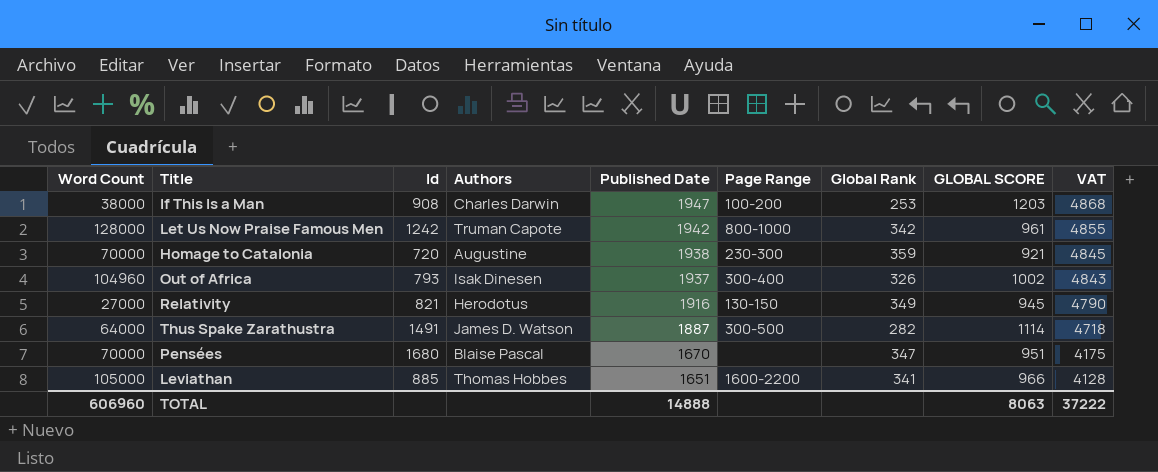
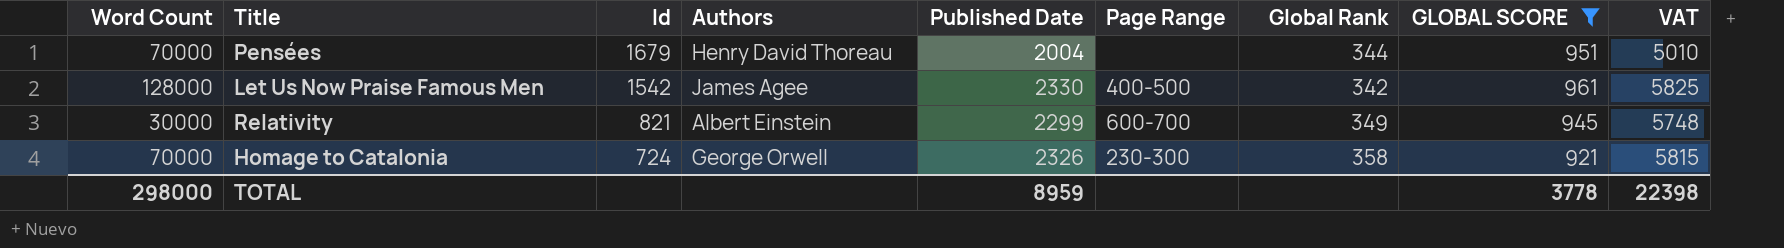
filter: none -> GLOBAL SCORE <= 961
row order: Published Date descending -> Id descending
Pensées | Id: 1680 -> 1679
Pensées | Authors: Blaise Pascal -> Henry David Thoreau
Pensées | Published Date: 1670 -> 2004
Pensées | Global Rank: 347 -> 344
Pensées | VAT: 4175 -> 5010
Let Us Now Praise Famous Men | Id: 1242 -> 1542
Let Us Now Praise Famous Men | Authors: Truman Capote -> James Agee
Let Us Now Praise Famous Men | Published Date: 1942 -> 2330
Let Us Now Praise Famous Men | Page Range: 800-1000 -> 400-500
Let Us Now Praise Famous Men | VAT: 4855 -> 5825
Relativity | Word Count: 27000 -> 30000
Relativity | Authors: Herodotus -> Albert Einstein
Relativity | Published Date: 1916 -> 2299
Relativity | Page Range: 130-150 -> 600-700
Relativity | VAT: 4790 -> 5748
Homage to Catalonia | Id: 720 -> 724
Homage to Catalonia | Authors: Augustine -> George Orwell
Homage to Catalonia | Published Date: 1938 -> 2326
Homage to Catalonia | Global Rank: 359 -> 358
Homage to Catalonia | VAT: 4845 -> 5815
TOTAL | Word Count: 606960 -> 298000
TOTAL | Published Date: 14888 -> 8959
TOTAL | GLOBAL SCORE: 8063 -> 3778
TOTAL | VAT: 37222 -> 22398

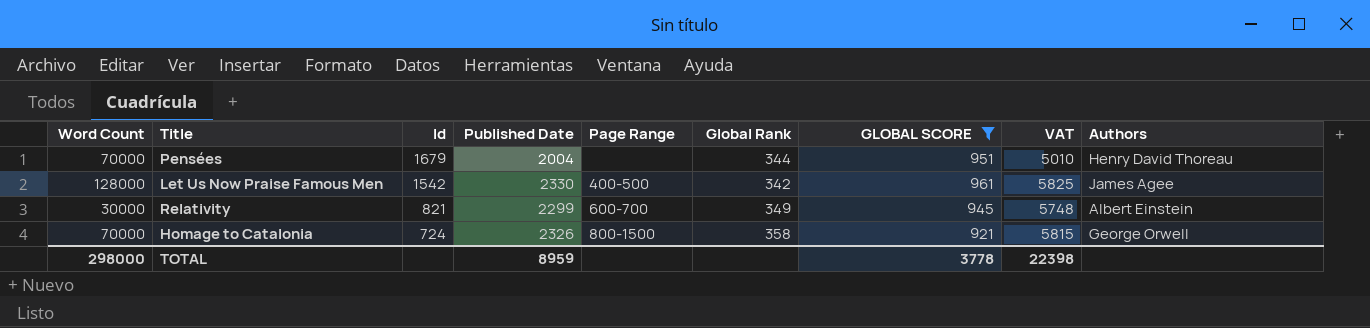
column Authors | position: 4 -> 9
Homage to Catalonia | Page Range: 230-300 -> 800-1500

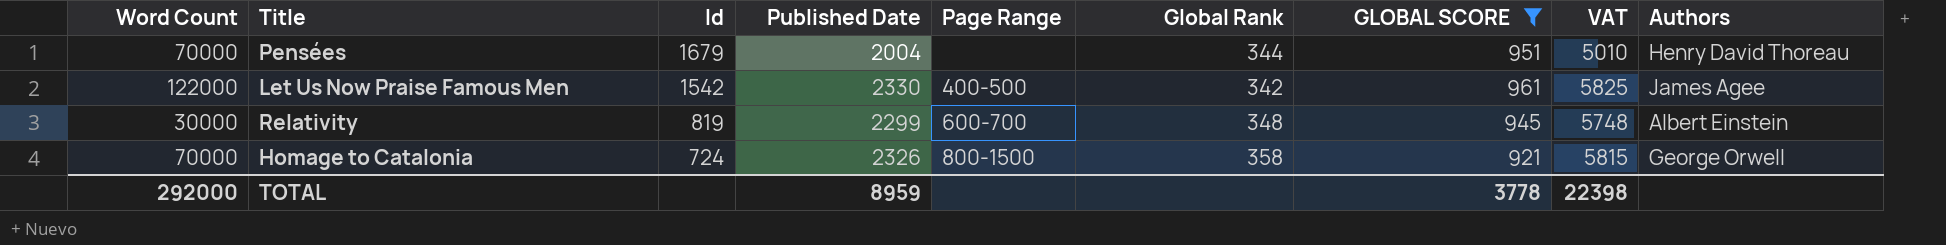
Let Us Now Praise Famous Men | Word Count: 128000 -> 122000
Relativity | Id: 821 -> 819
Relativity | Global Rank: 349 -> 348
TOTAL | Word Count: 298000 -> 292000

